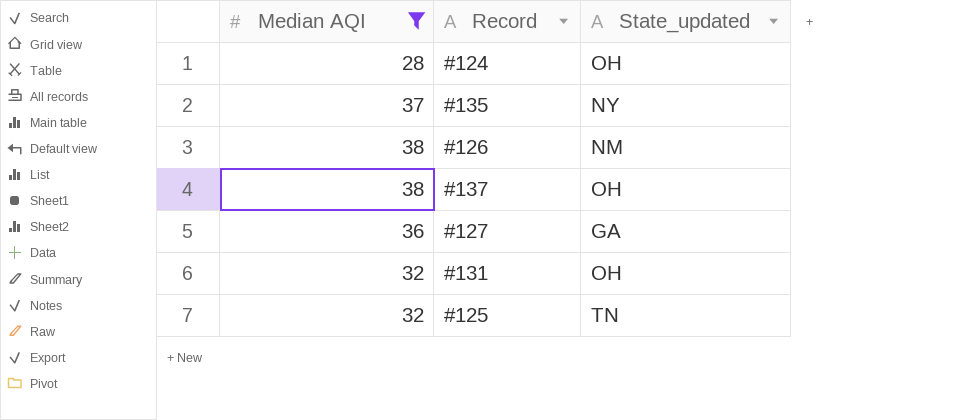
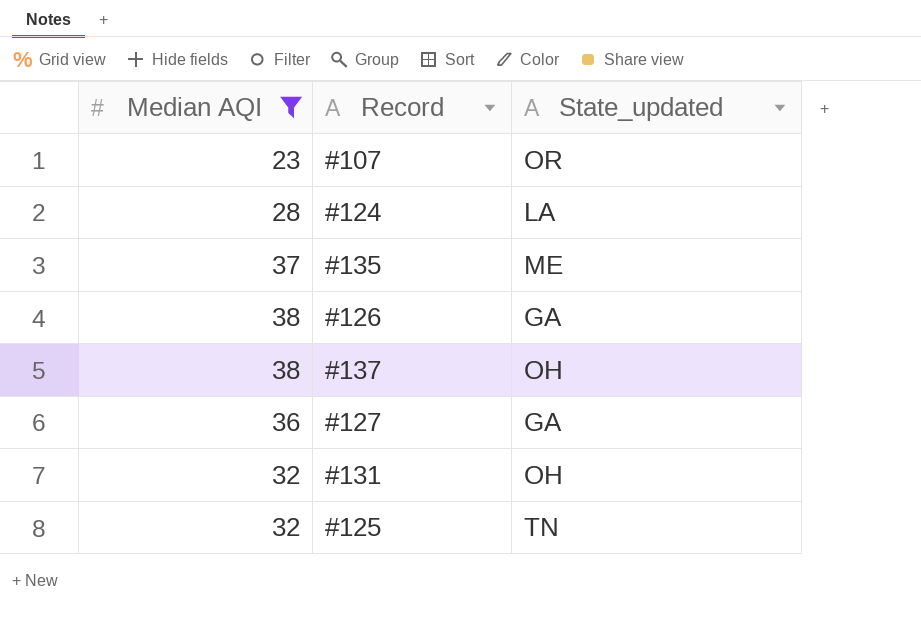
row #107: none -> 23 | OR
#124 | State_updated: OH -> LA
#135 | State_updated: NY -> ME
#126 | State_updated: NM -> GA

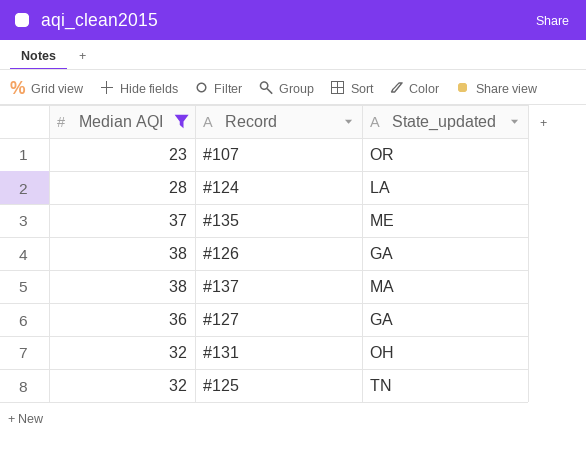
#137 | State_updated: OH -> MA

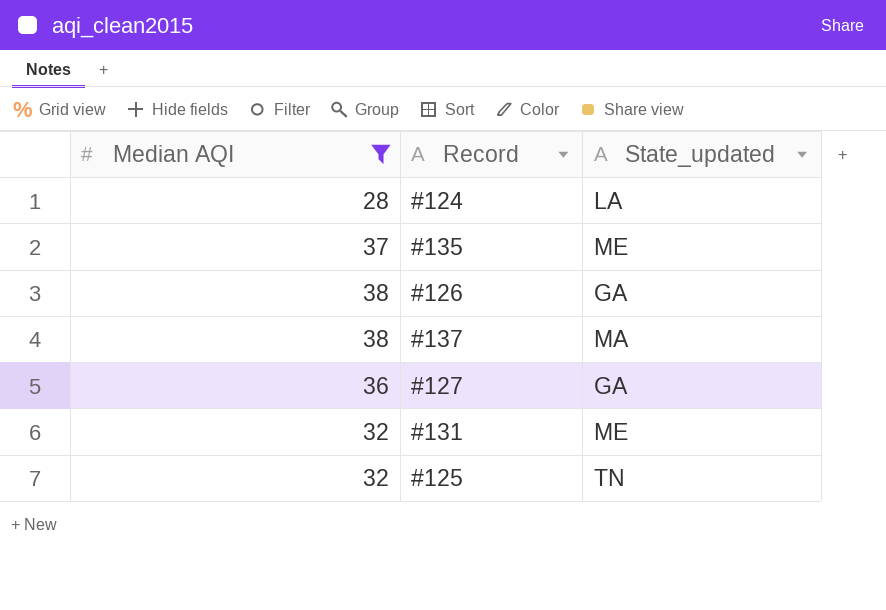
row #107: 23 | OR -> none
#131 | State_updated: OH -> ME

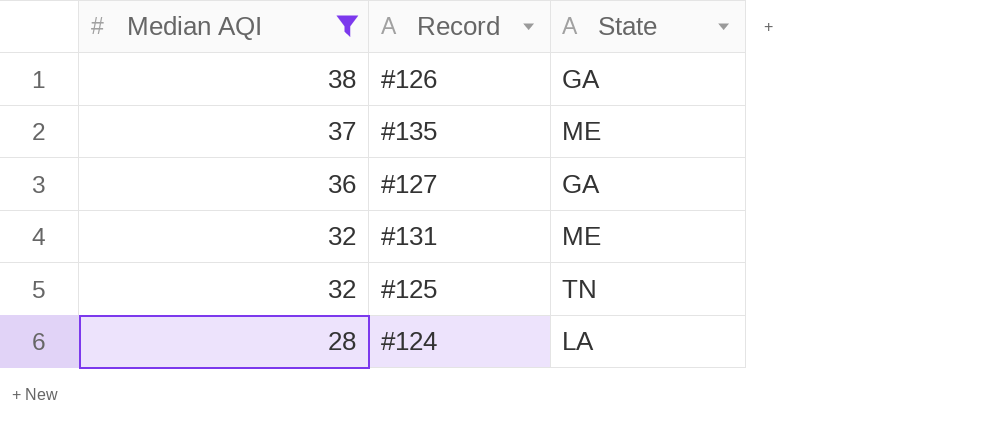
row order: none -> Median AQI descending
column name: State_updated -> State
row #137: 38 | MA -> none

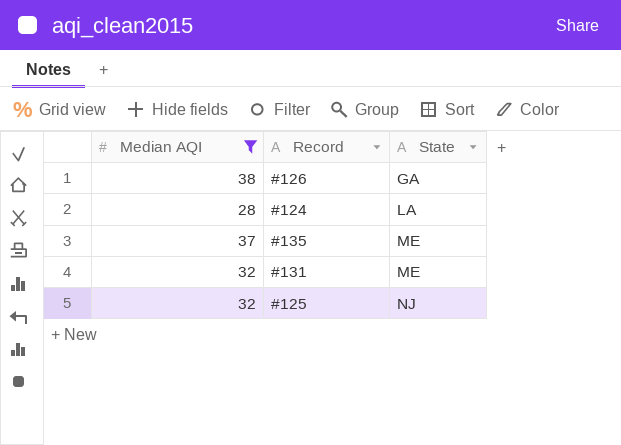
row order: Median AQI descending -> State ascending
row #127: 36 | GA -> none
#125 | State: TN -> NJ

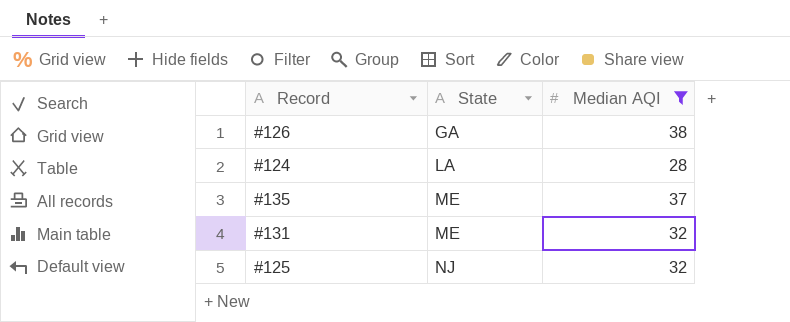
column Median AQI | position: 1 -> 3

